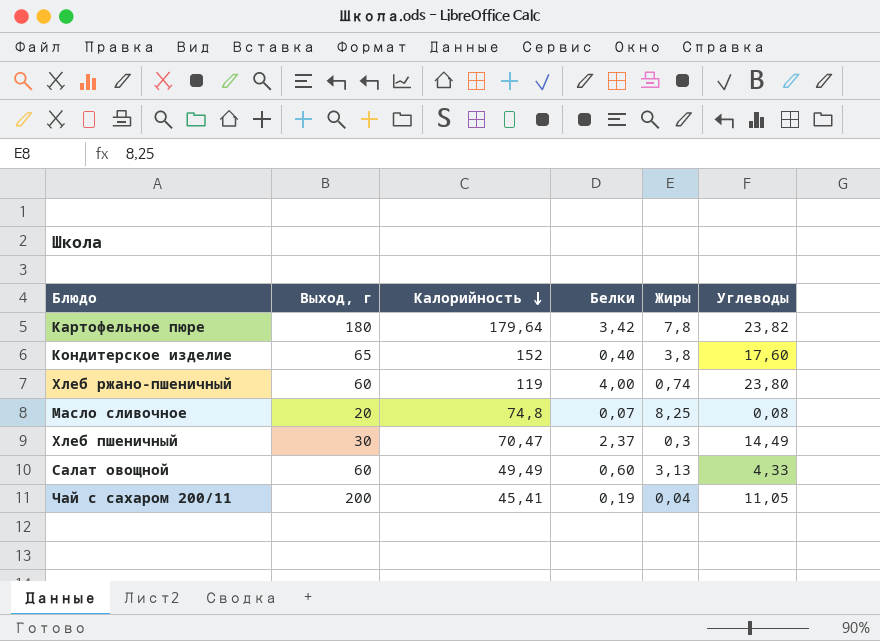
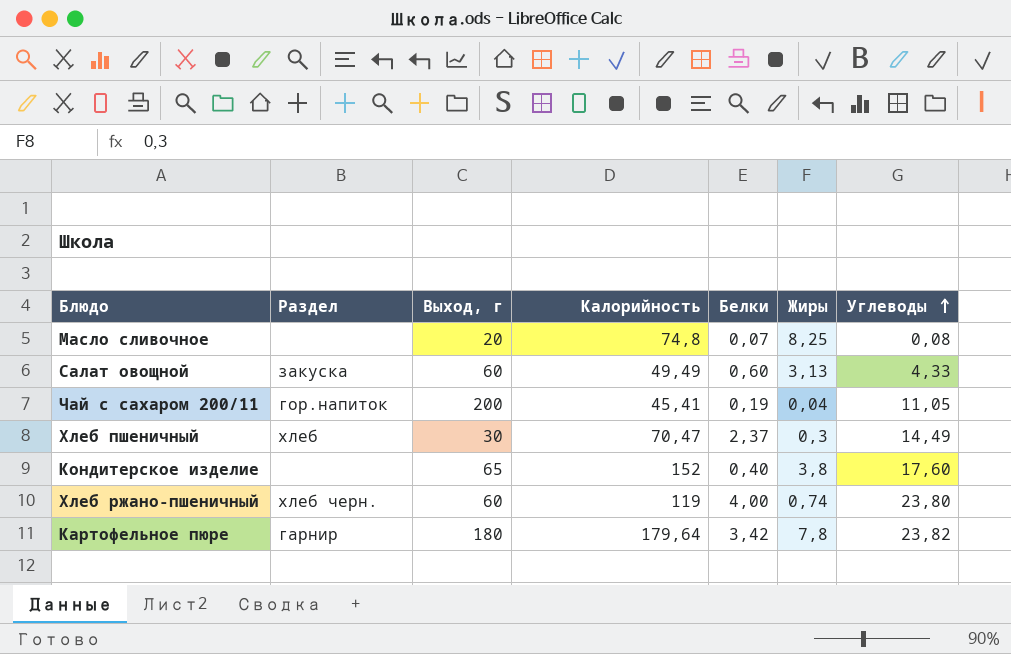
row order: Калорийность descending -> Углеводы ascending
column Раздел | position: none -> 2

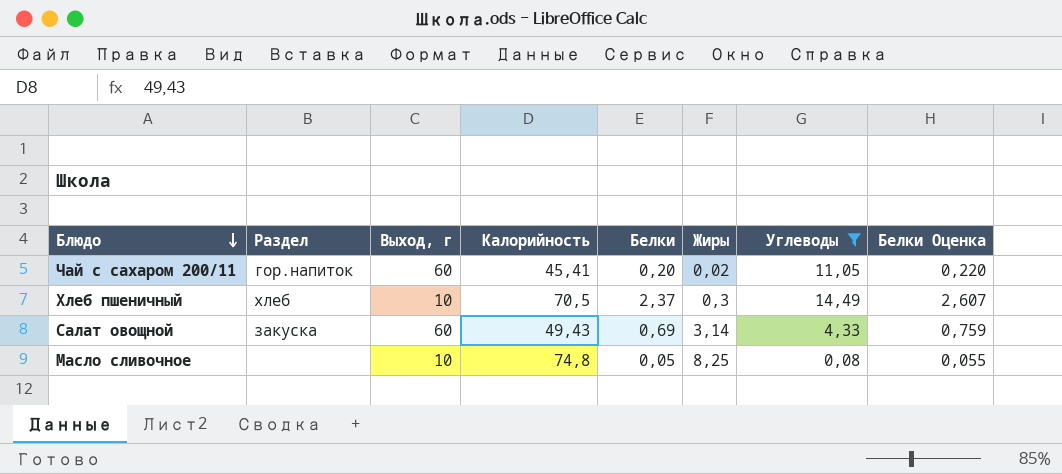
filter: none -> Углеводы <= 14,49
row order: Углеводы ascending -> Блюдо descending
column Белки Оценка | formula: none -> [Белки] * 1,1
Чай с сахаром 200/11 | Выход, г: 200 -> 60
Чай с сахаром 200/11 | Белки: 0,19 -> 0,20
Чай с сахаром 200/11 | Жиры: 0,04 -> 0,02
Хлеб пшеничный | Выход, г: 30 -> 10
Хлеб пшеничный | Калорийность: 70,47 -> 70,5
Салат овощной | Калорийность: 49,49 -> 49,43
Салат овощной | Белки: 0,60 -> 0,69
Салат овощной | Жиры: 3,13 -> 3,14
Масло сливочное | Выход, г: 20 -> 10
Масло сливочное | Белки: 0,07 -> 0,05

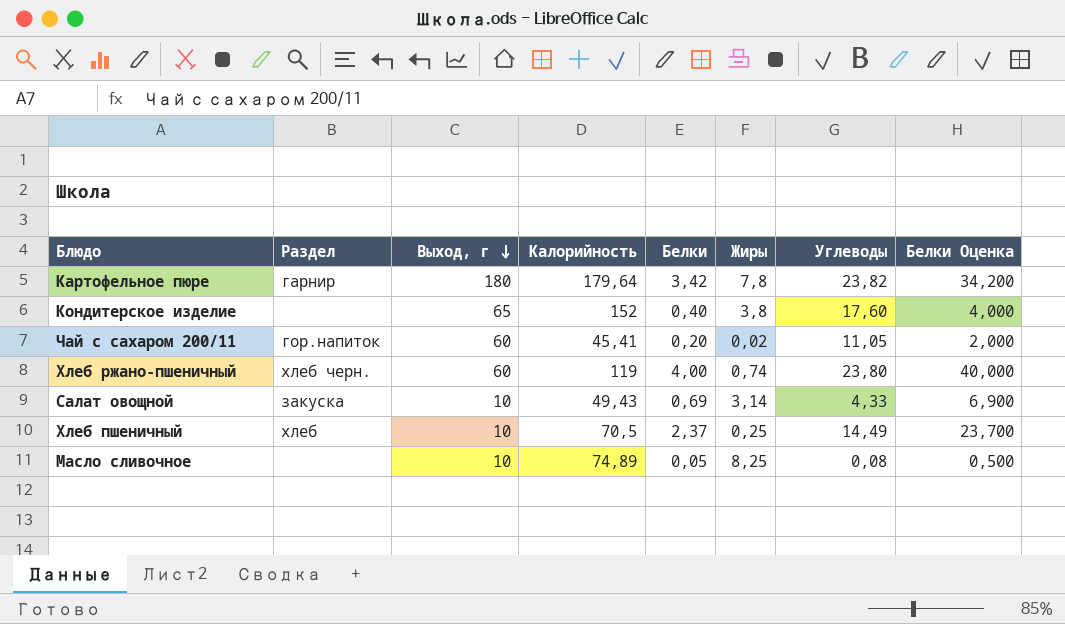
filter: Углеводы <= 14,49 -> none
row order: Блюдо descending -> Выход, г descending
column Белки Оценка | formula: [Белки] * 1,1 -> [Белки] * 10
Салат овощной | Выход, г: 60 -> 10
Хлеб пшеничный | Жиры: 0,3 -> 0,25
Масло сливочное | Калорийность: 74,8 -> 74,89

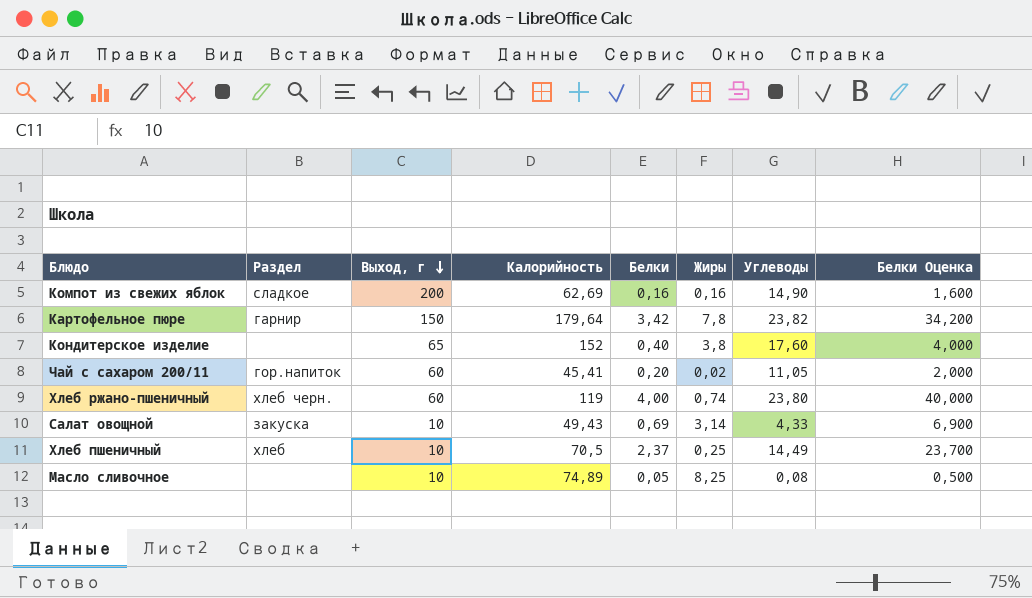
row Компот из свежих яблок: none -> сладкое | 200 | 62,69 | 0,16 | 0,16 | 14,90 | 1,600
Картофельное пюре | Выход, г: 180 -> 150

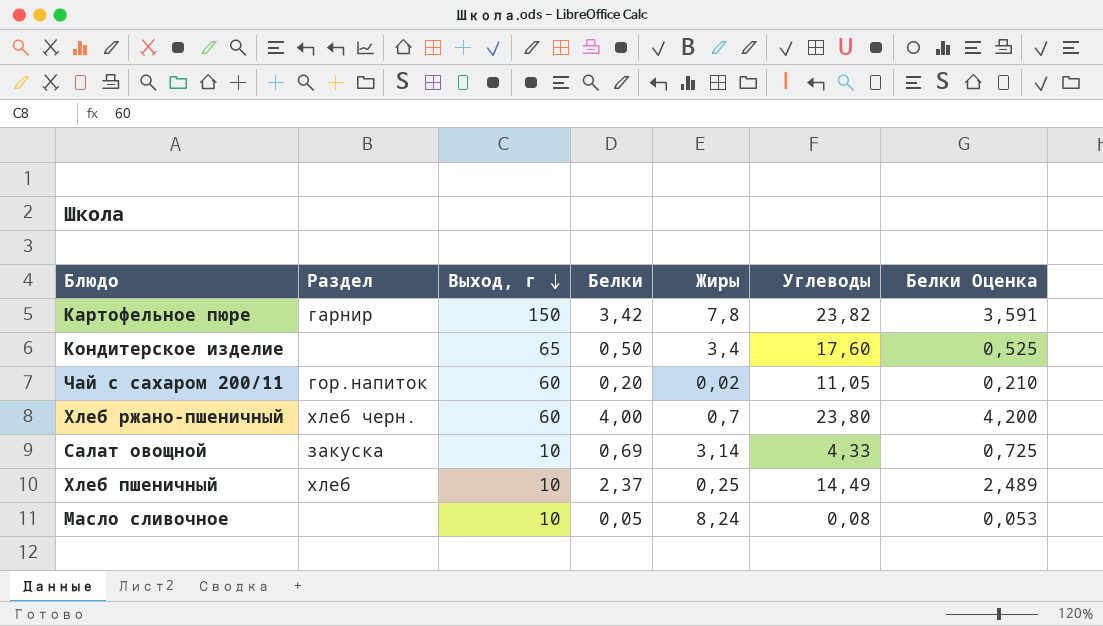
column Калорийность | position: 4 -> none
column Белки Оценка | formula: [Белки] * 10 -> [Белки] * 1,05
row Компот из свежих яблок: сладкое | 200 | 62,69 | 0,16 | 0,16 | 14,90 | 1,600 -> none
Кондитерское изделие | Белки: 0,40 -> 0,50
Кондитерское изделие | Жиры: 3,8 -> 3,4
Хлеб ржано-пшеничный | Жиры: 0,74 -> 0,7
Масло сливочное | Жиры: 8,25 -> 8,24

